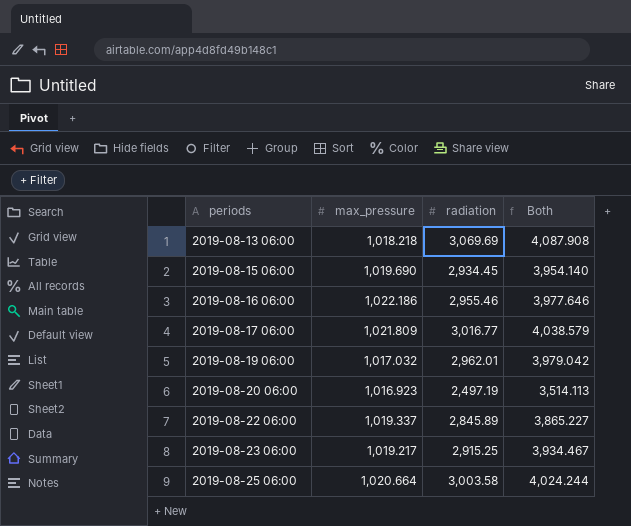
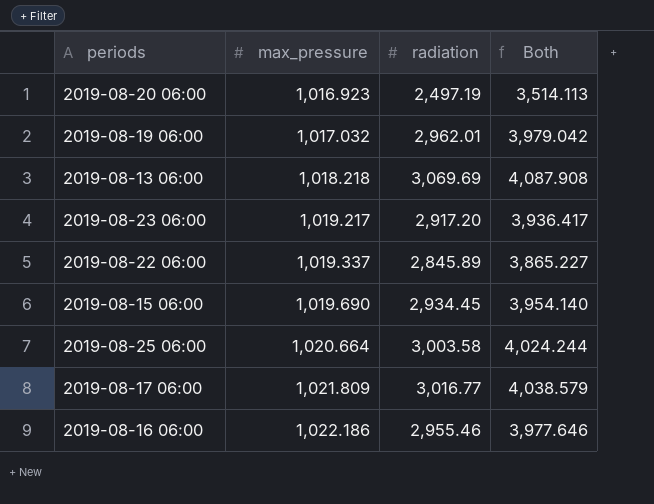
row order: periods ascending -> max_pressure ascending
2019-08-23 06:00 | radiation: 2,915.25 -> 2,917.20
2019-08-23 06:00 | Both: 3,934.467 -> 3,936.417

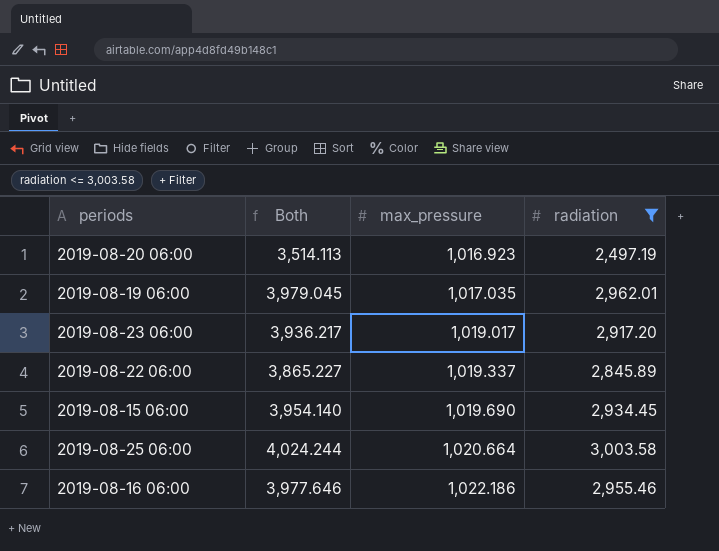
filter: none -> radiation <= 3,003.58
column Both | position: 4 -> 2
2019-08-19 06:00 | Both: 3,979.042 -> 3,979.045
2019-08-19 06:00 | max_pressure: 1,017.032 -> 1,017.035
2019-08-23 06:00 | Both: 3,936.417 -> 3,936.217
2019-08-23 06:00 | max_pressure: 1,019.217 -> 1,019.017

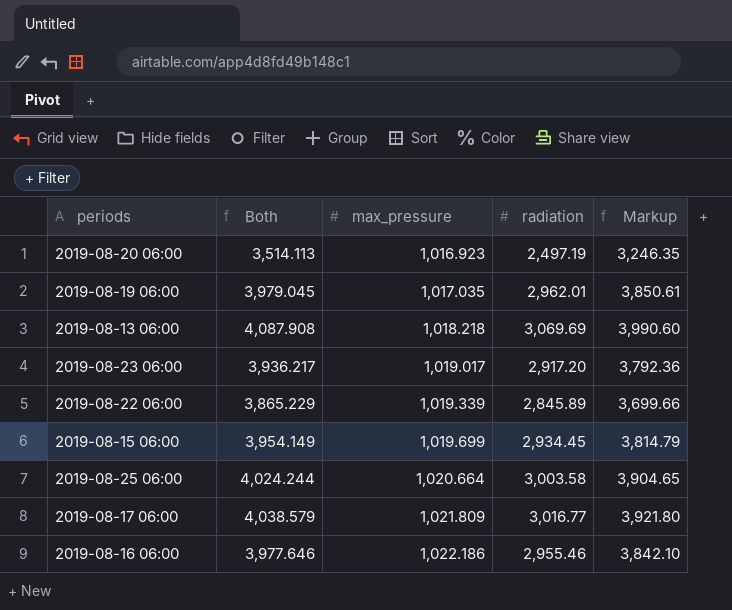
filter: radiation <= 3,003.58 -> none
column Markup | formula: none -> [radiation] * 1.3
2019-08-22 06:00 | Both: 3,865.227 -> 3,865.229
2019-08-22 06:00 | max_pressure: 1,019.337 -> 1,019.339
2019-08-15 06:00 | Both: 3,954.140 -> 3,954.149
2019-08-15 06:00 | max_pressure: 1,019.690 -> 1,019.699

